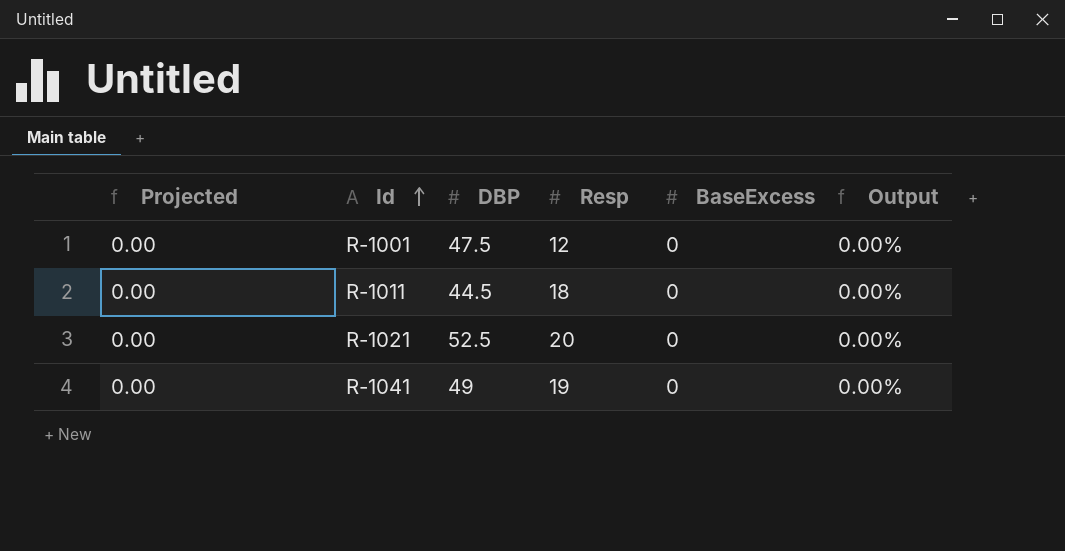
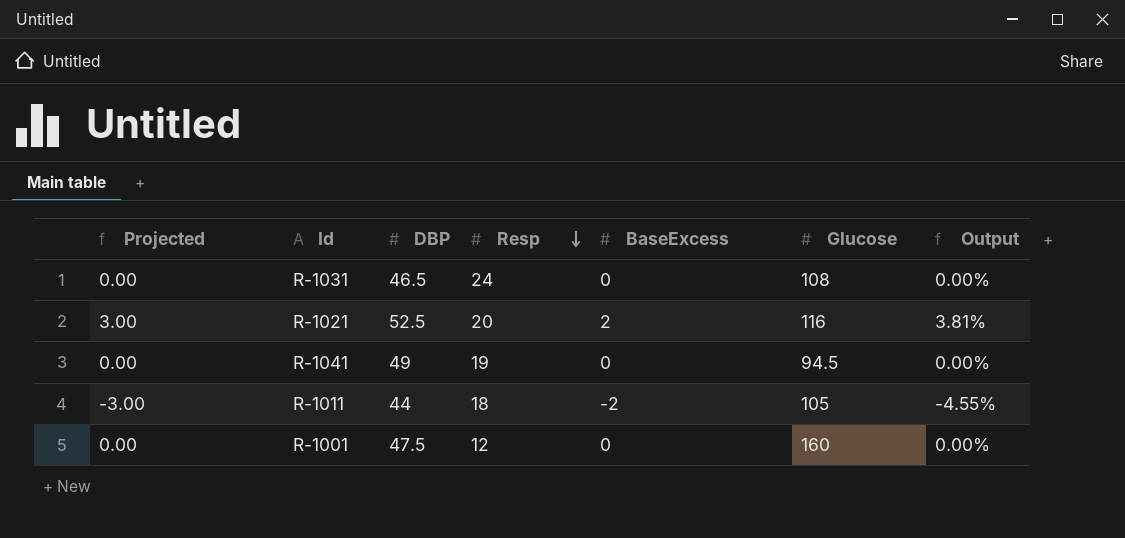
row order: Id ascending -> Resp descending
column Glucose | position: none -> 6
row R-1031: none -> 0.00 | 46.5 | 24 | 0 | 108 | 0.00%
R-1021 | Projected: 0.00 -> 3.00
R-1021 | BaseExcess: 0 -> 2
R-1021 | Output: 0.00% -> 3.81%
R-1011 | Projected: 0.00 -> -3.00
R-1011 | DBP: 44.5 -> 44
R-1011 | BaseExcess: 0 -> -2
R-1011 | Output: 0.00% -> -4.55%

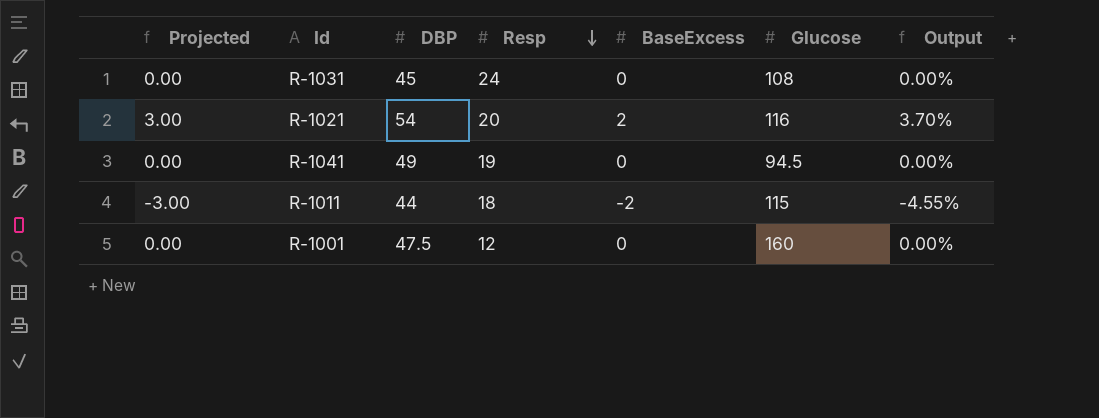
R-1031 | DBP: 46.5 -> 45
R-1021 | DBP: 52.5 -> 54
R-1021 | Output: 3.81% -> 3.70%
R-1011 | Glucose: 105 -> 115

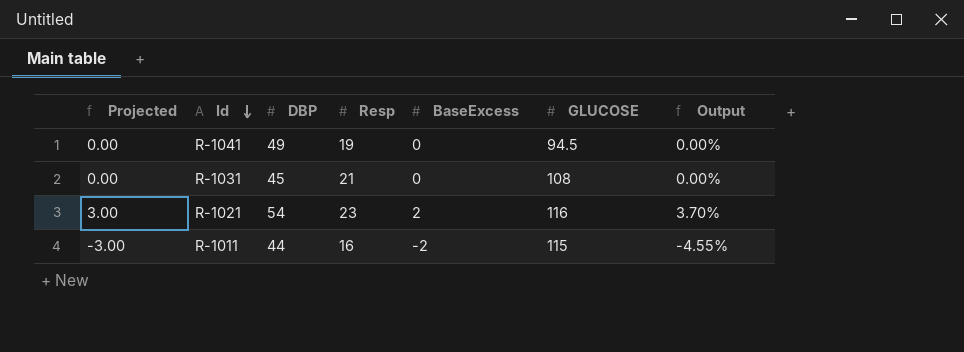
row order: Resp descending -> Id descending
column name: Glucose -> GLUCOSE
row R-1001: 0.00 | 47.5 | 12 | 0 | 160 | 0.00% -> none
R-1031 | Resp: 24 -> 21
R-1021 | Resp: 20 -> 23
R-1011 | Resp: 18 -> 16

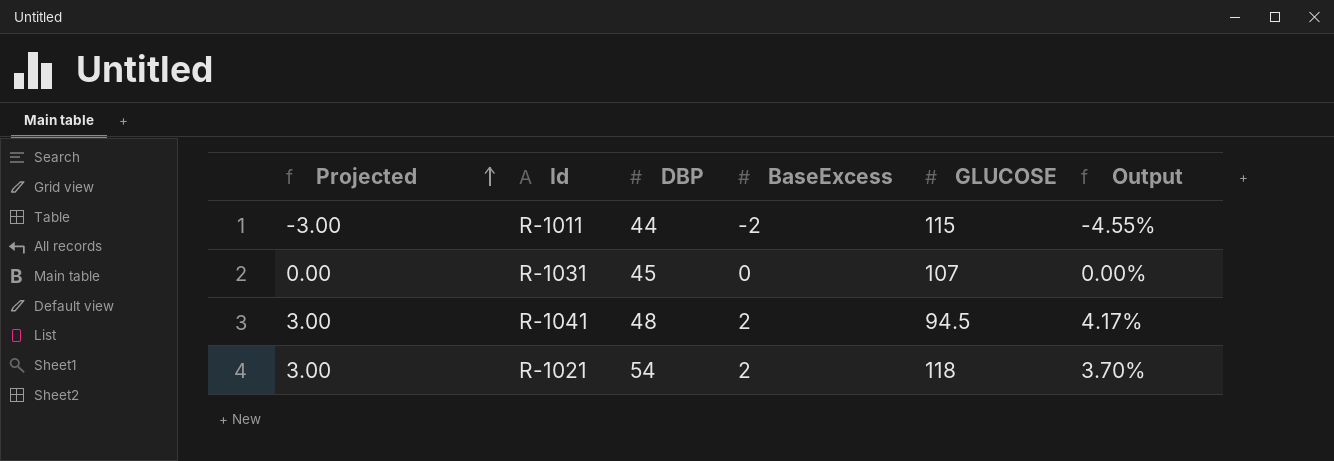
row order: Id descending -> Projected ascending
column Resp | position: 4 -> none
R-1031 | GLUCOSE: 108 -> 107
R-1041 | Projected: 0.00 -> 3.00
R-1041 | DBP: 49 -> 48
R-1041 | BaseExcess: 0 -> 2
R-1041 | Output: 0.00% -> 4.17%
R-1021 | GLUCOSE: 116 -> 118

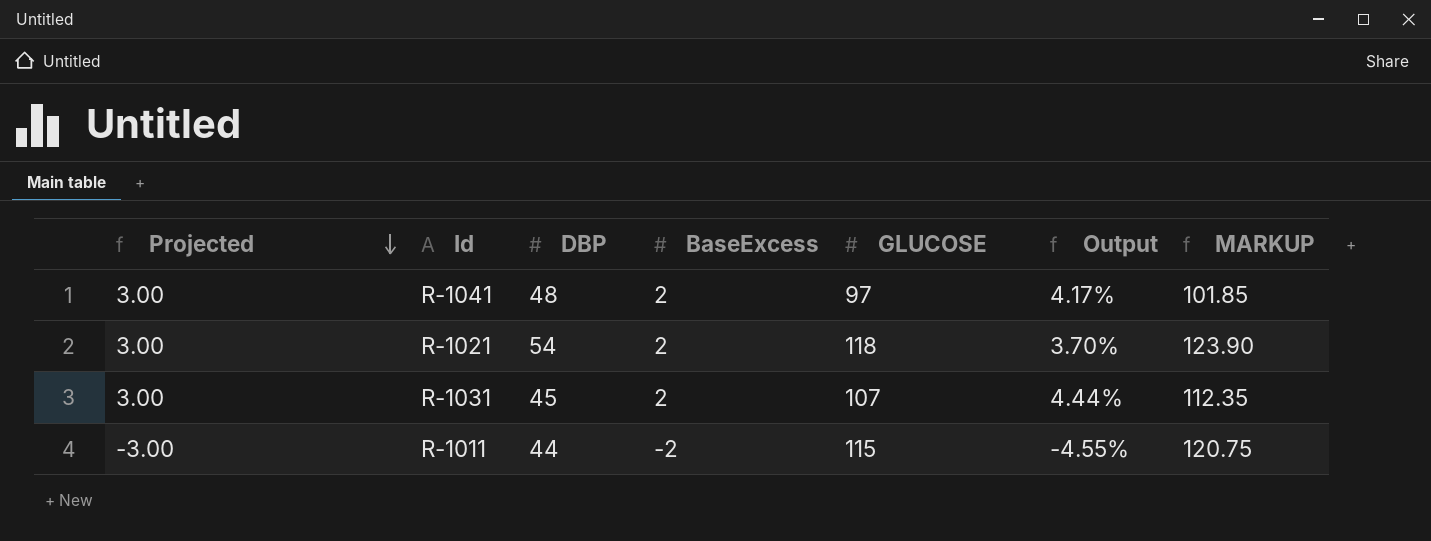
row order: Projected ascending -> Projected descending
column MARKUP | formula: none -> [GLUCOSE] * 1.05
R-1041 | GLUCOSE: 94.5 -> 97
R-1031 | Projected: 0.00 -> 3.00
R-1031 | BaseExcess: 0 -> 2
R-1031 | Output: 0.00% -> 4.44%

